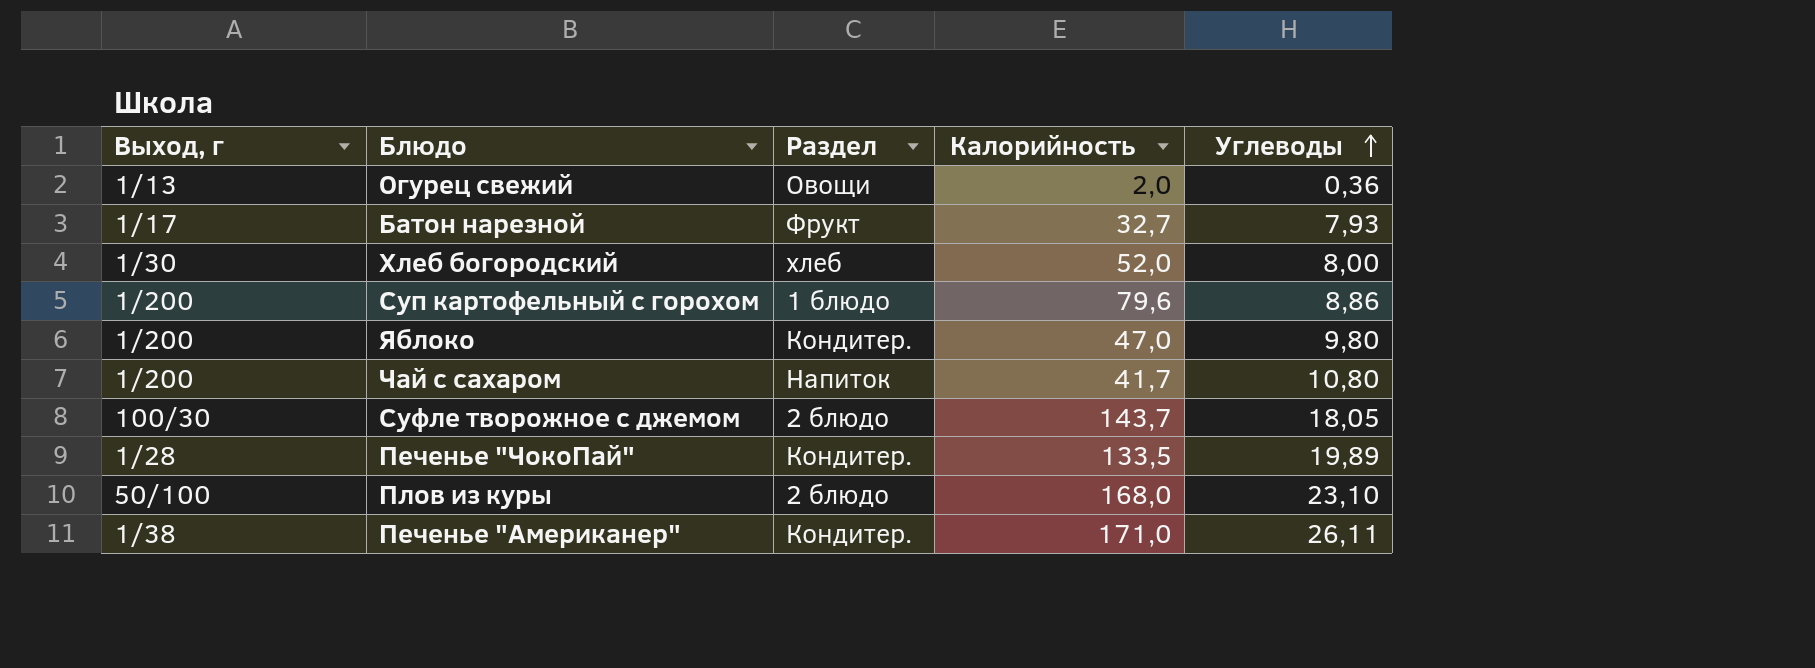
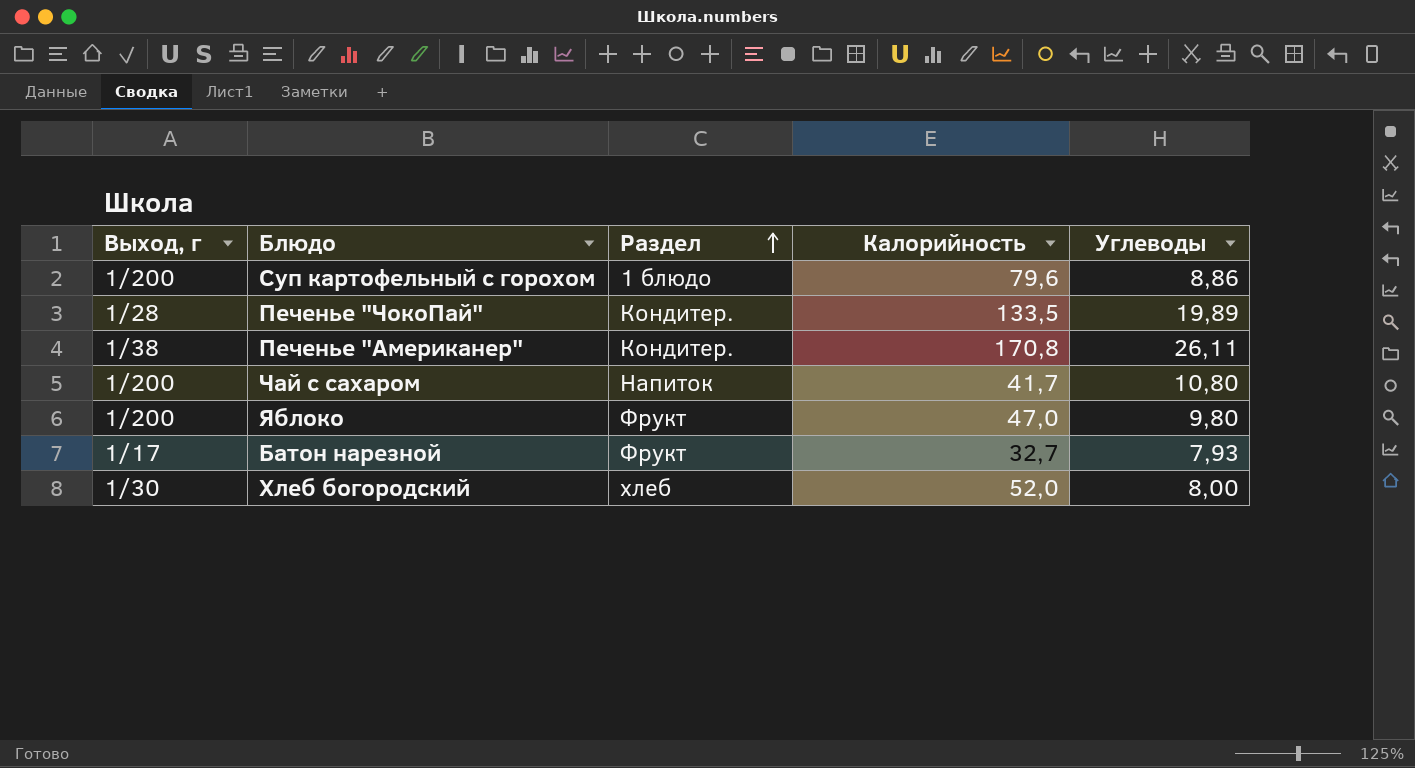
row order: Углеводы ascending -> Раздел ascending
row Огурец свежий: 1/13 | Овощи | 2,0 | 0,36 -> none
row Суфле творожное с джемом: 100/30 | 2 блюдо | 143,7 | 18,05 -> none
row Плов из куры: 50/100 | 2 блюдо | 168,0 | 23,10 -> none
Печенье "Американер" | Калорийность: 171,0 -> 170,8
Яблоко | Раздел: Кондитер. -> Фрукт

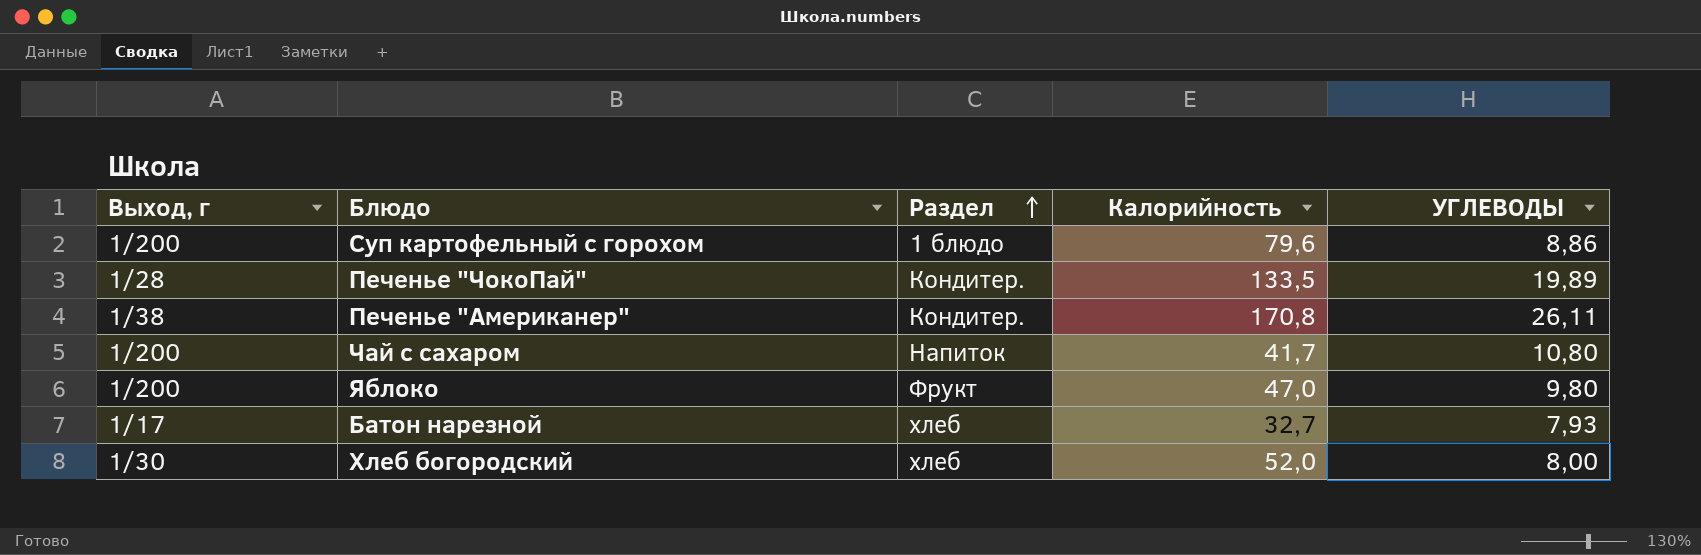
column name: Углеводы -> УГЛЕВОДЫ
Батон нарезной | Раздел: Фрукт -> хлеб

